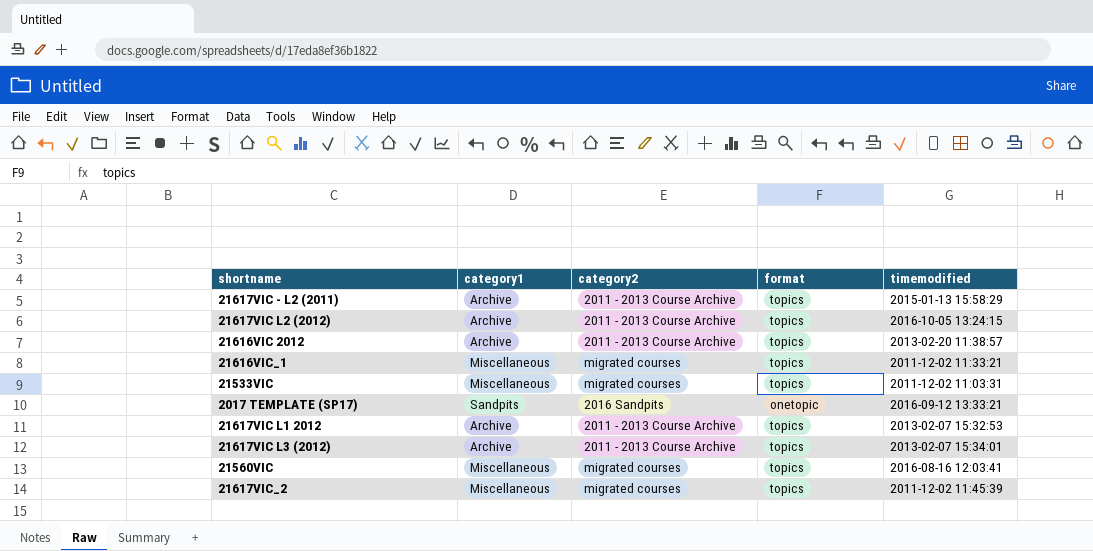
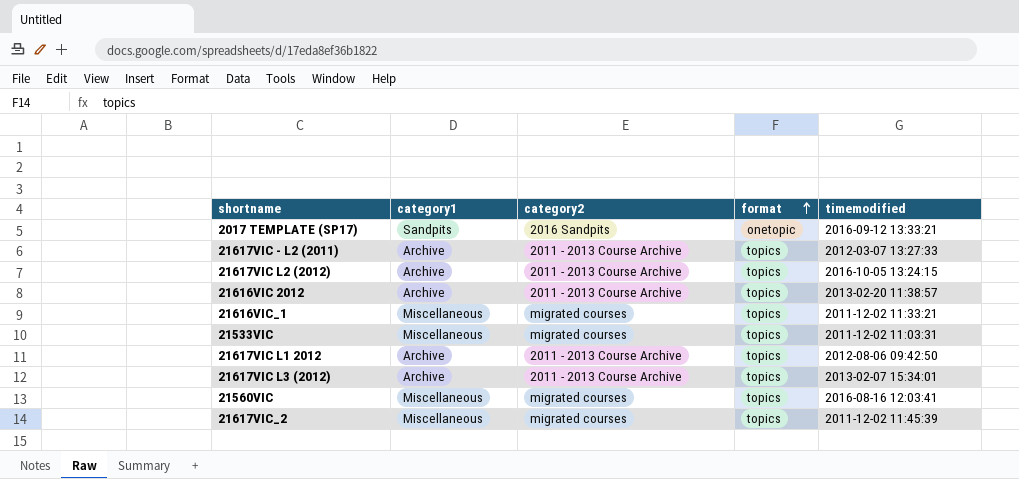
row order: none -> format ascending
21617VIC - L2 (2011) | timemodified: 2015-01-13 15:58:29 -> 2012-03-07 13:27:33
21617VIC L1 2012 | timemodified: 2013-02-07 15:32:53 -> 2012-08-06 09:42:50

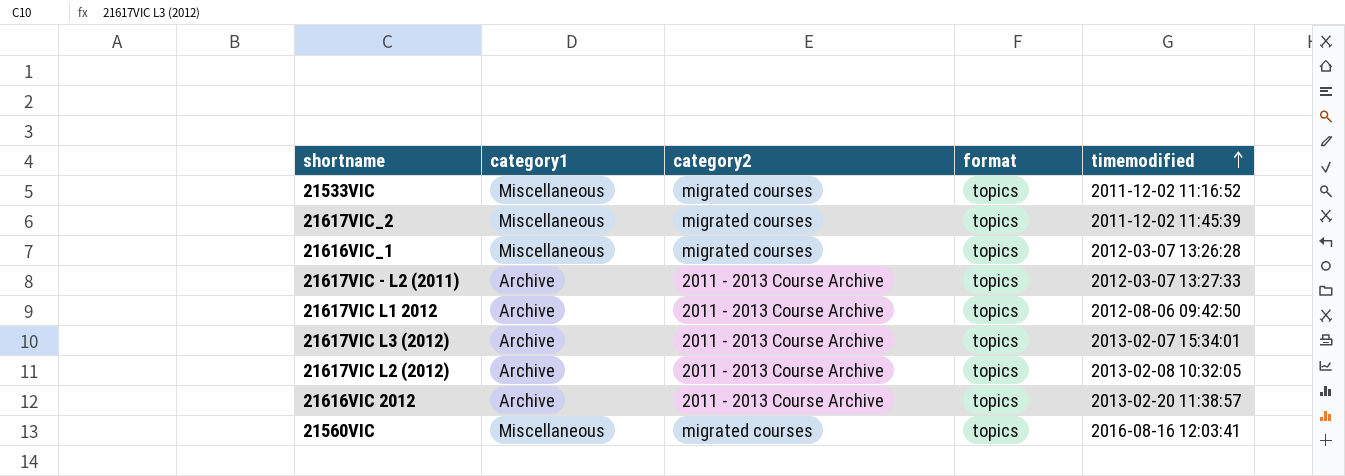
row order: format ascending -> timemodified ascending
row 2017 TEMPLATE (SP17): Sandpits | 2016 Sandpits | onetopic | 2016-09-12 13:33:21 -> none
21533VIC | timemodified: 2011-12-02 11:03:31 -> 2011-12-02 11:16:52
21616VIC_1 | timemodified: 2011-12-02 11:33:21 -> 2012-03-07 13:26:28
21617VIC L2 (2012) | timemodified: 2016-10-05 13:24:15 -> 2013-02-08 10:32:05

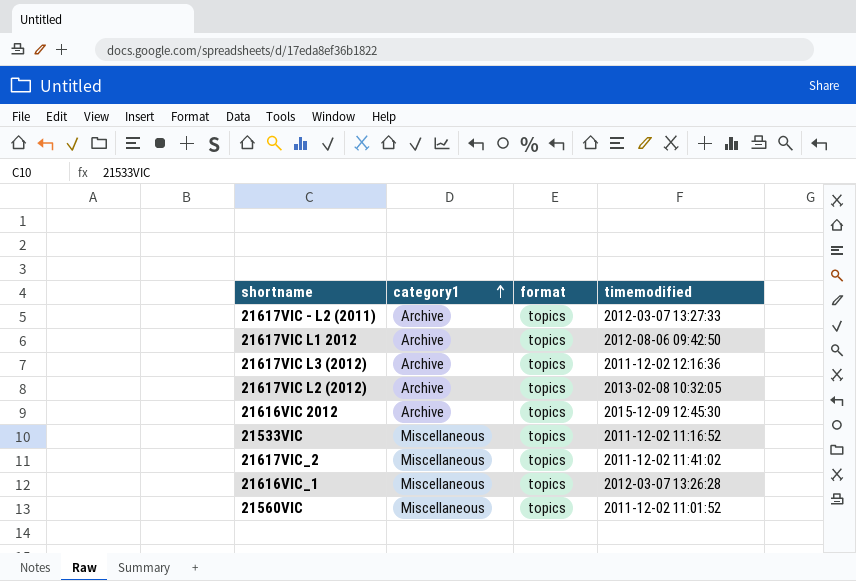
row order: timemodified ascending -> category1 ascending
column category2 | position: 3 -> none
21617VIC L3 (2012) | timemodified: 2013-02-07 15:34:01 -> 2011-12-02 12:16:36
21616VIC 2012 | timemodified: 2013-02-20 11:38:57 -> 2015-12-09 12:45:30
21617VIC_2 | timemodified: 2011-12-02 11:45:39 -> 2011-12-02 11:41:02
21560VIC | timemodified: 2016-08-16 12:03:41 -> 2011-12-02 11:01:52

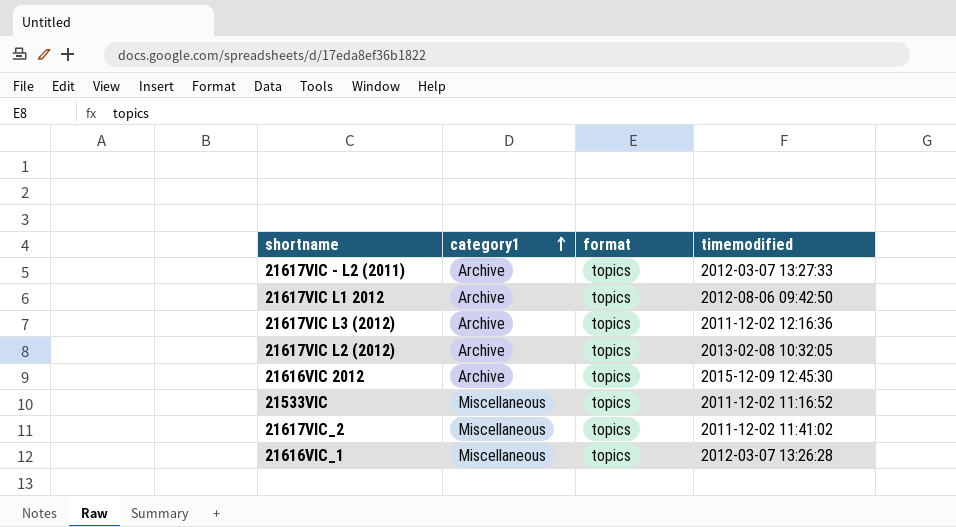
row 21560VIC: Miscellaneous | topics | 2011-12-02 11:01:52 -> none

